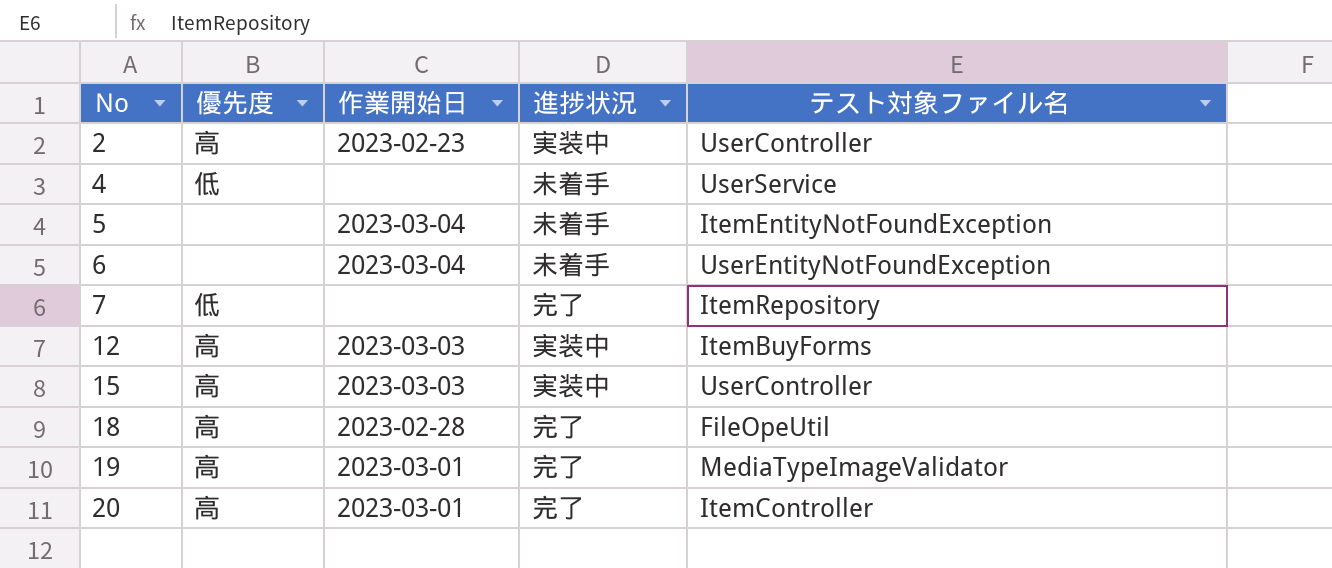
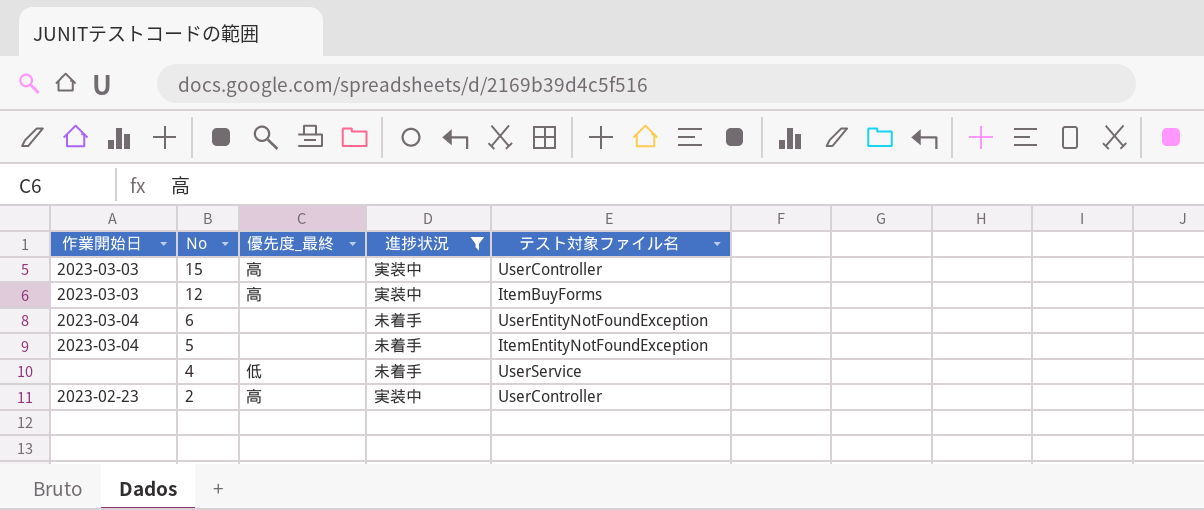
filter: none -> 進捗状況 != 完了
row order: No ascending -> No descending
column 作業開始日 | position: 3 -> 1
column name: 優先度 -> 優先度_最終

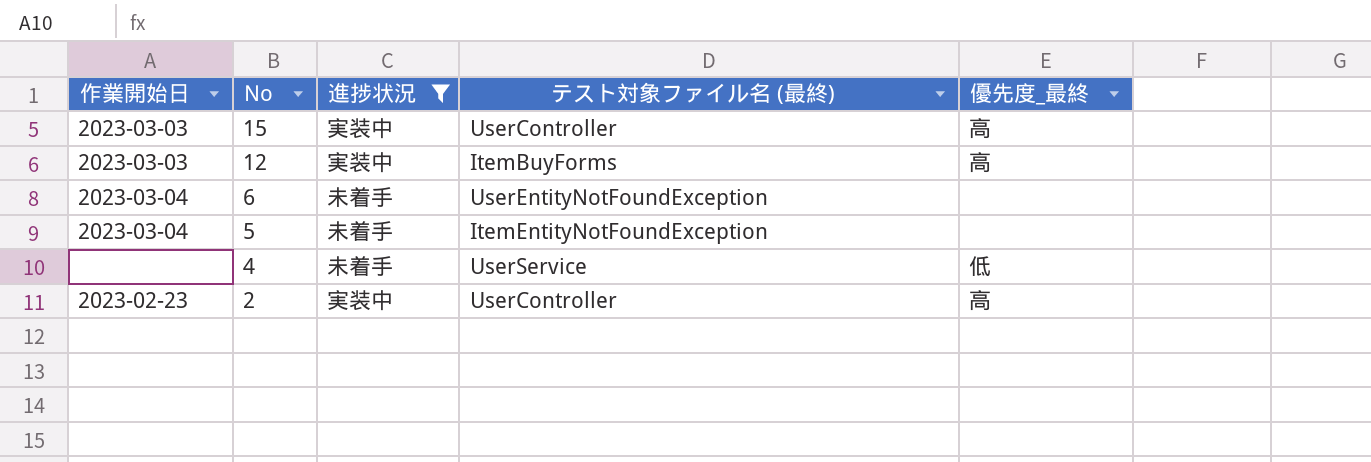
column name: テスト対象ファイル名 -> テスト対象ファイル名 (最終)
column 優先度_最終 | position: 3 -> 5

